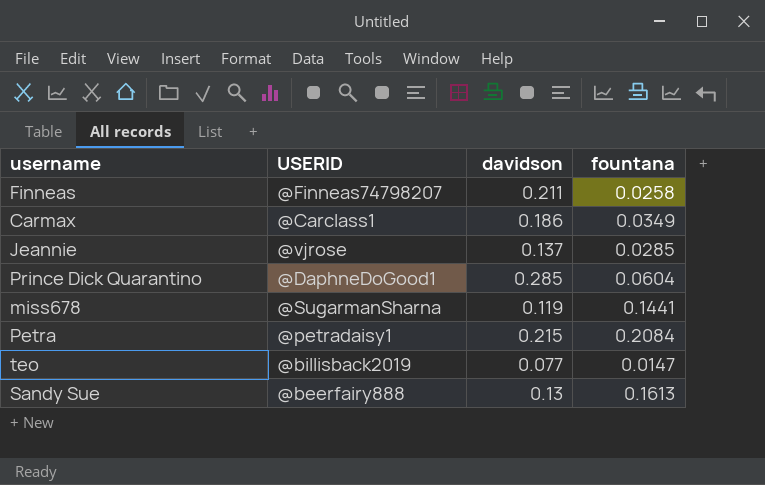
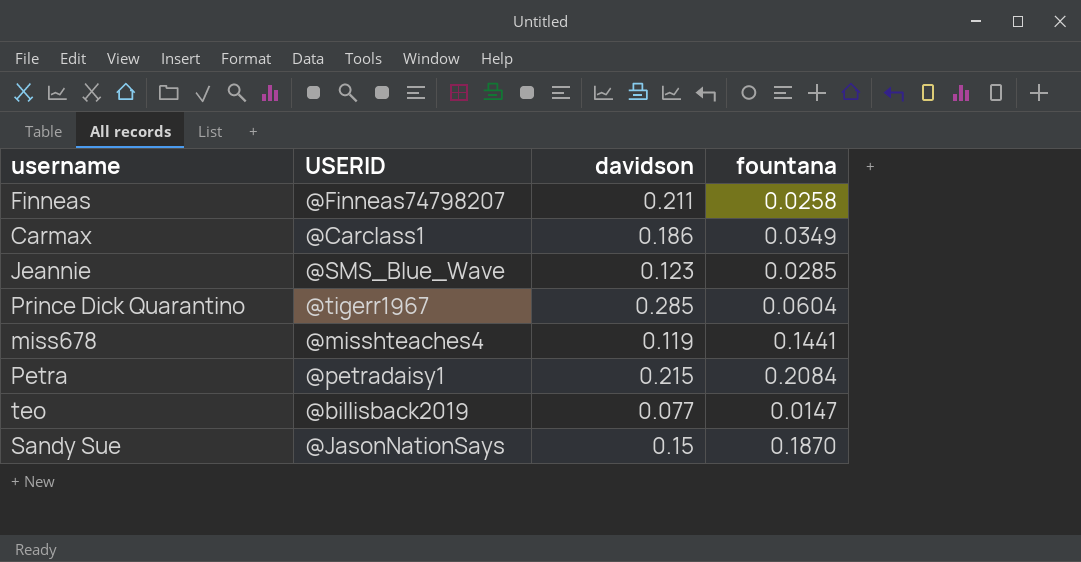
Jeannie | USERID: @vjrose -> @SMS_Blue_Wave
Jeannie | davidson: 0.137 -> 0.123
Prince Dick Quarantino | USERID: @DaphneDoGood1 -> @tigerr1967
miss678 | USERID: @SugarmanSharna -> @misshteaches4
Sandy Sue | USERID: @beerfairy888 -> @JasonNationSays
Sandy Sue | davidson: 0.13 -> 0.15
Sandy Sue | fountana: 0.1613 -> 0.1870

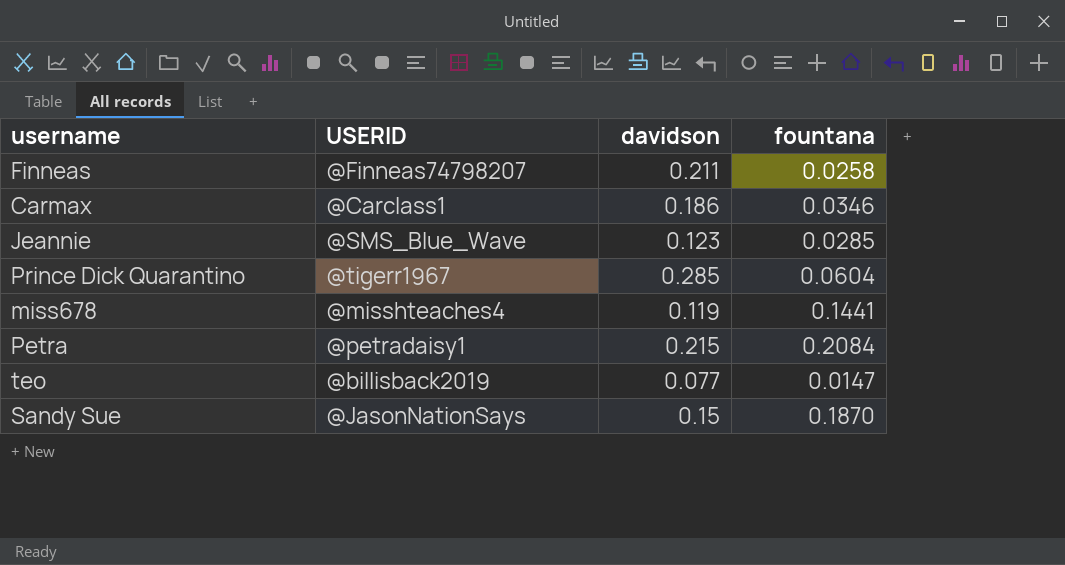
Carmax | fountana: 0.0349 -> 0.0346

